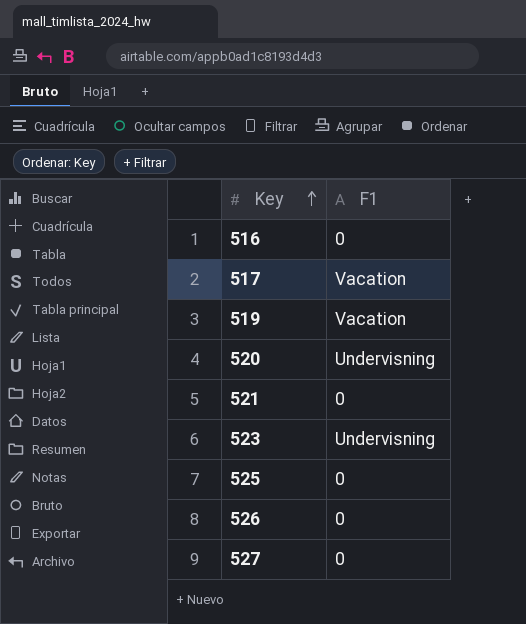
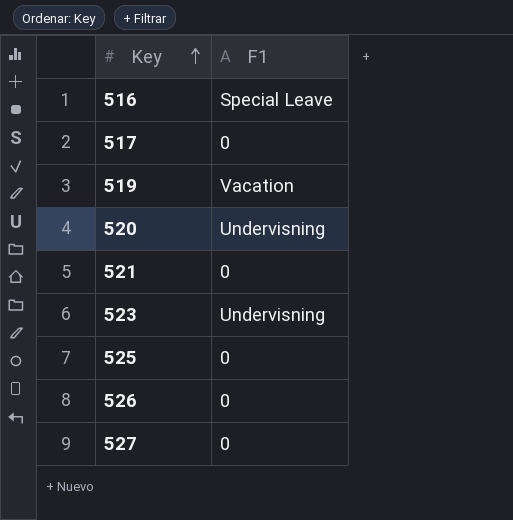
516 | F1: 0 -> Special Leave
517 | F1: Vacation -> 0

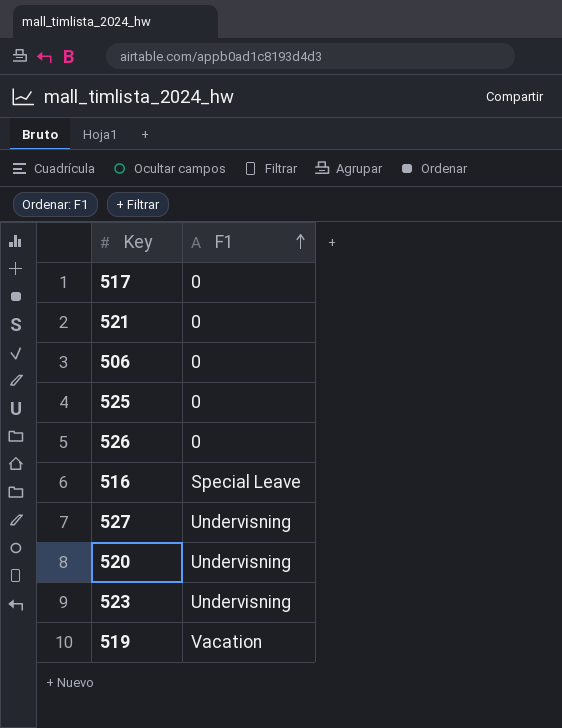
row order: Key ascending -> F1 ascending
row 506: none -> 0
527 | F1: 0 -> Undervisning

